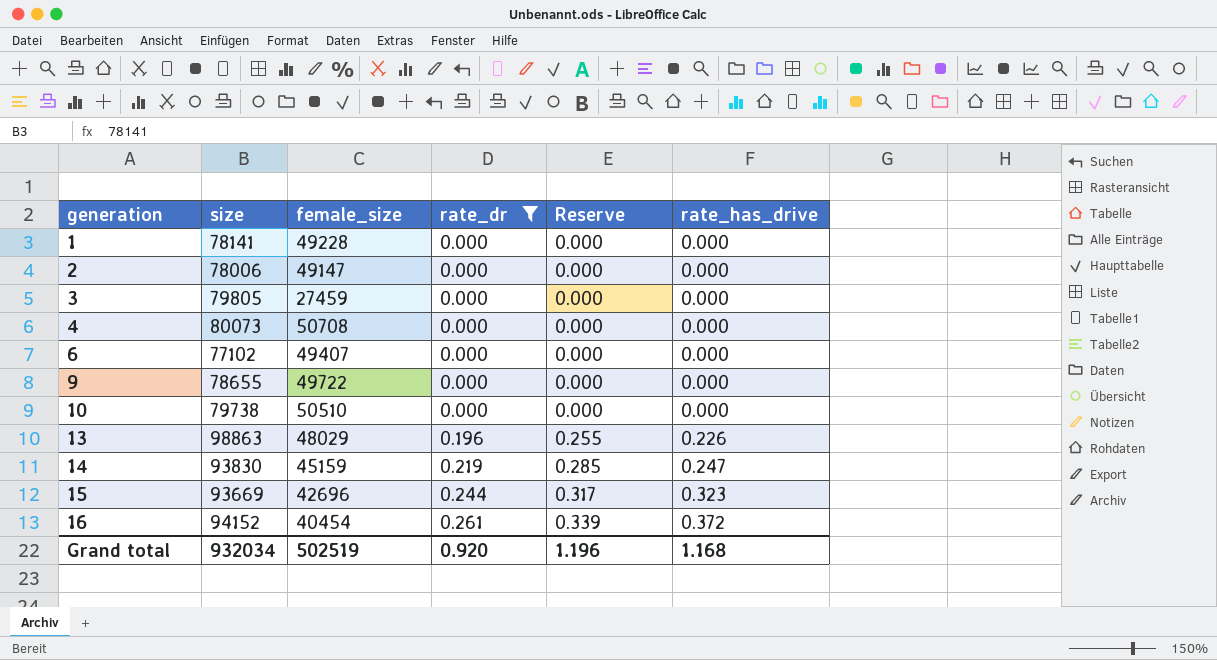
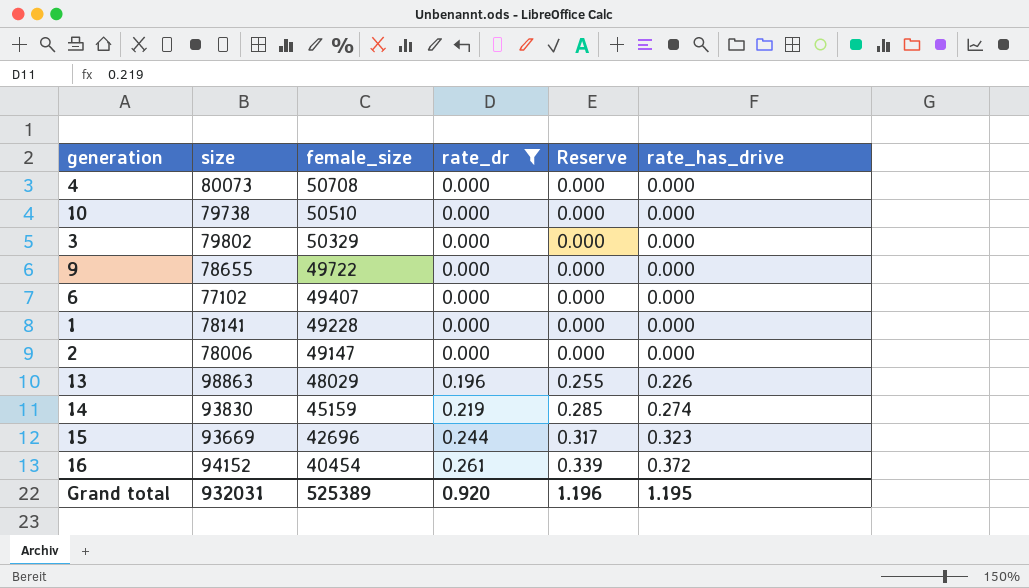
row order: generation ascending -> female_size descending
3 | size: 79805 -> 79802
3 | female_size: 27459 -> 50329
14 | rate_has_drive: 0.247 -> 0.274
Grand total | size: 932034 -> 932031
Grand total | female_size: 502519 -> 525389
Grand total | rate_has_drive: 1.168 -> 1.195

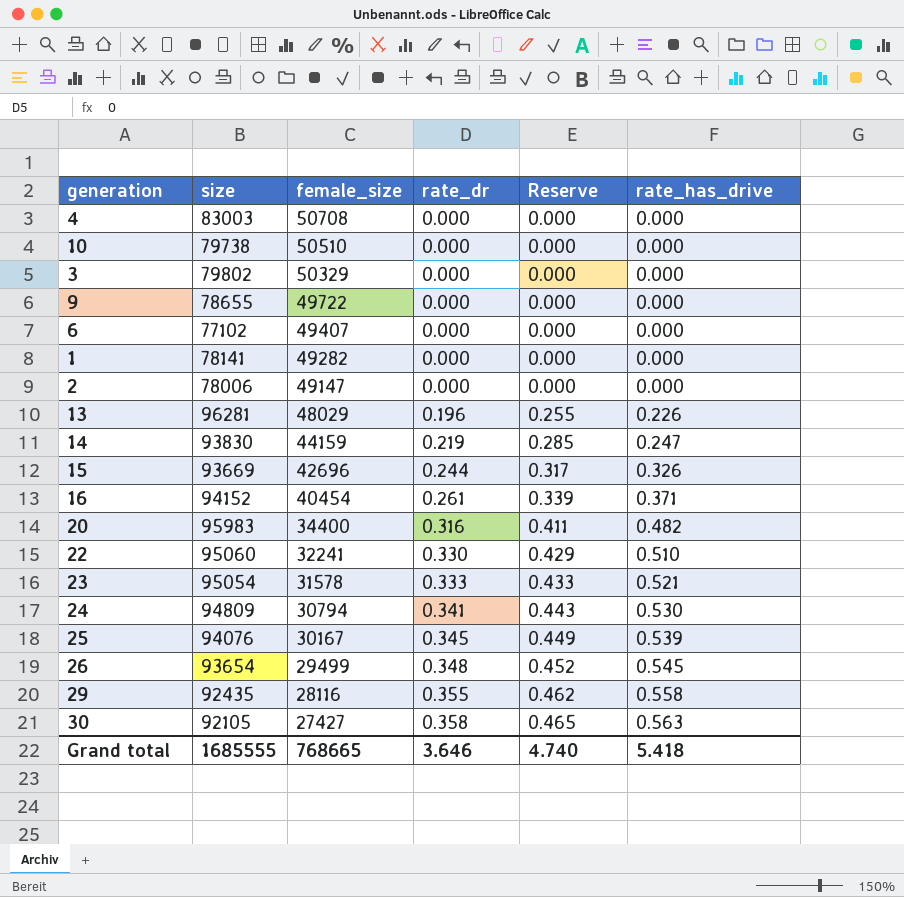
filter: rate_dr <= 0.261 -> none
4 | size: 80073 -> 83003
1 | female_size: 49228 -> 49282
13 | size: 98863 -> 96281
14 | female_size: 45159 -> 44159
14 | rate_has_drive: 0.274 -> 0.247
15 | rate_has_drive: 0.323 -> 0.326
16 | rate_has_drive: 0.372 -> 0.371
Grand total | size: 932031 -> 1685555
Grand total | female_size: 525389 -> 768665
Grand total | rate_dr: 0.920 -> 3.646
Grand total | Reserve: 1.196 -> 4.740
Grand total | rate_has_drive: 1.195 -> 5.418

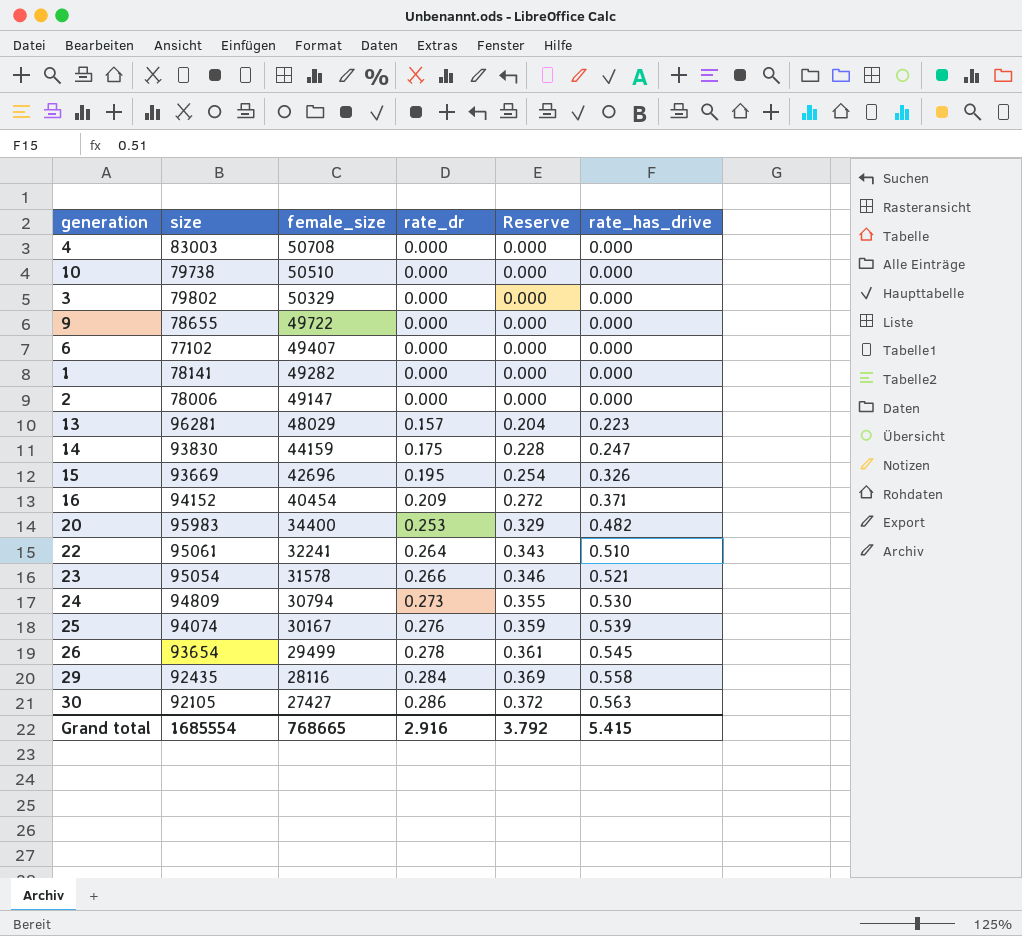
13 | rate_dr: 0.196 -> 0.157
13 | Reserve: 0.255 -> 0.204
13 | rate_has_drive: 0.226 -> 0.223
14 | rate_dr: 0.219 -> 0.175
14 | Reserve: 0.285 -> 0.228
15 | rate_dr: 0.244 -> 0.195
15 | Reserve: 0.317 -> 0.254
16 | rate_dr: 0.261 -> 0.209
16 | Reserve: 0.339 -> 0.272
20 | rate_dr: 0.316 -> 0.253
20 | Reserve: 0.411 -> 0.329
22 | size: 95060 -> 95061
22 | rate_dr: 0.330 -> 0.264
22 | Reserve: 0.429 -> 0.343
23 | rate_dr: 0.333 -> 0.266
23 | Reserve: 0.433 -> 0.346
24 | rate_dr: 0.341 -> 0.273
24 | Reserve: 0.443 -> 0.355
25 | size: 94076 -> 94074
25 | rate_dr: 0.345 -> 0.276
25 | Reserve: 0.449 -> 0.359
26 | rate_dr: 0.348 -> 0.278
26 | Reserve: 0.452 -> 0.361
29 | rate_dr: 0.355 -> 0.284
29 | Reserve: 0.462 -> 0.369
30 | rate_dr: 0.358 -> 0.286
30 | Reserve: 0.465 -> 0.372
Grand total | size: 1685555 -> 1685554
Grand total | rate_dr: 3.646 -> 2.916
Grand total | Reserve: 4.740 -> 3.792
Grand total | rate_has_drive: 5.418 -> 5.415

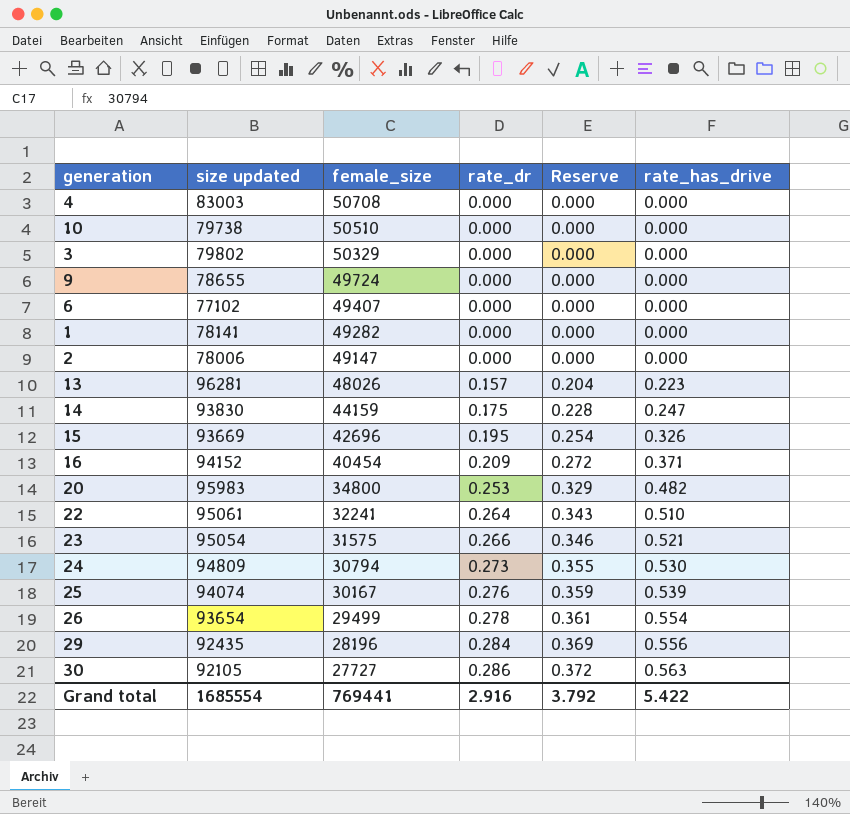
column name: size -> size updated
9 | female_size: 49722 -> 49724
13 | female_size: 48029 -> 48026
20 | female_size: 34400 -> 34800
23 | female_size: 31578 -> 31575
26 | rate_has_drive: 0.545 -> 0.554
29 | female_size: 28116 -> 28196
29 | rate_has_drive: 0.558 -> 0.556
30 | female_size: 27427 -> 27727
Grand total | female_size: 768665 -> 769441
Grand total | rate_has_drive: 5.415 -> 5.422

